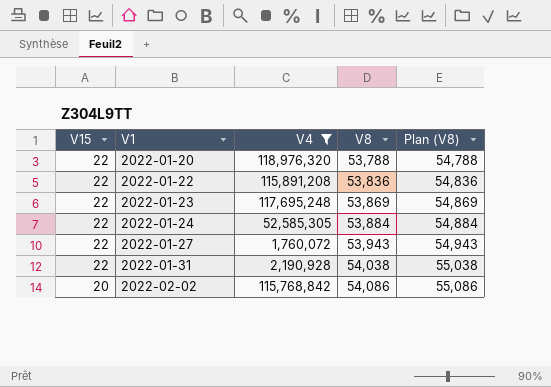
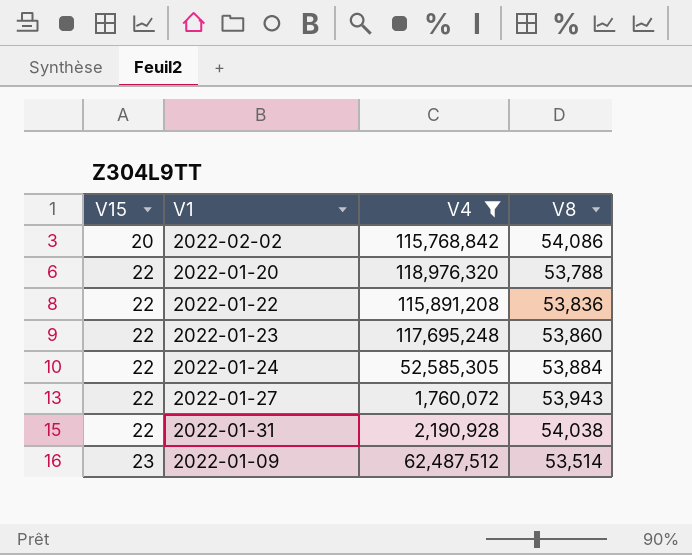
row order: V15 descending -> V15 ascending
column Plan (V8) | formula: [V8] + 1000 -> none
2022-01-23 | V8: 53,869 -> 53,860
row 2022-01-09: none -> 23 | 62,487,512 | 53,514

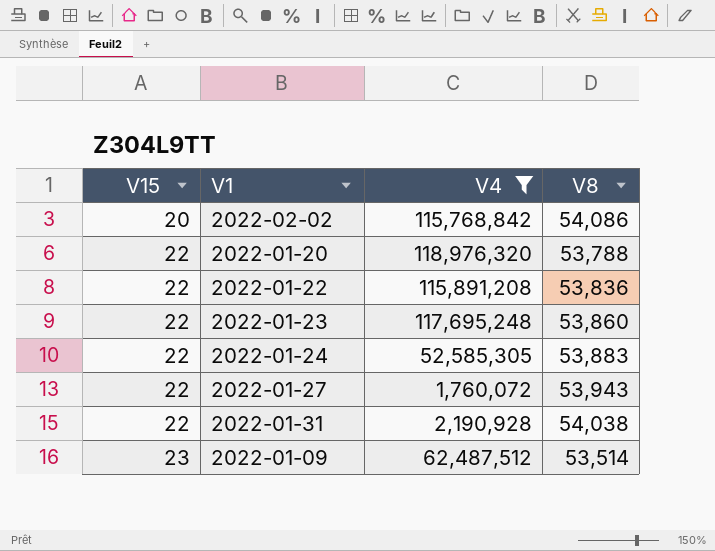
2022-01-24 | V8: 53,884 -> 53,883

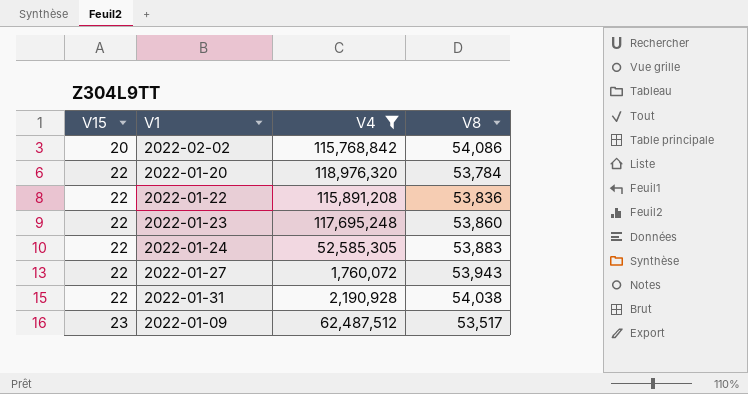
2022-01-20 | V8: 53,788 -> 53,784
2022-01-09 | V8: 53,514 -> 53,517

